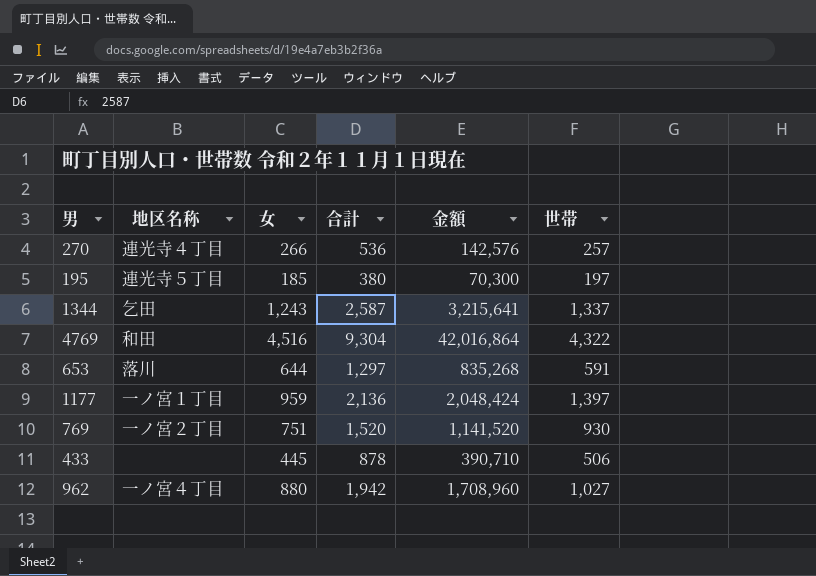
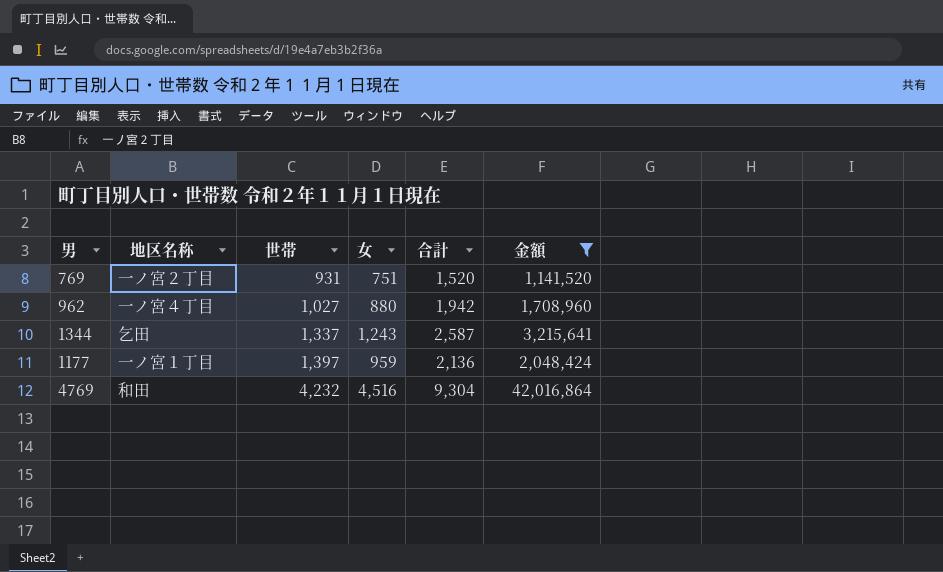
filter: none -> 金額 >= 1,141,520
row order: none -> 世帯 ascending
column 世帯 | position: 6 -> 3
769 | 世帯: 930 -> 931
4769 | 世帯: 4,322 -> 4,232

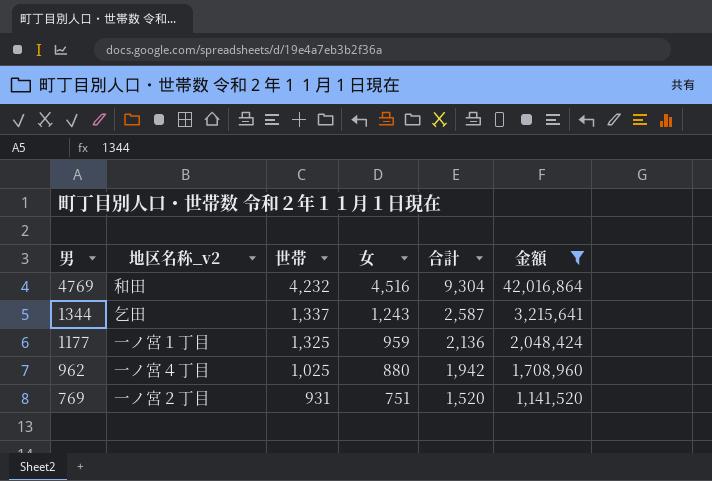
row order: 世帯 ascending -> 男 descending
column name: 地区名称 -> 地区名称_v2
1177 | 世帯: 1,397 -> 1,325
962 | 世帯: 1,027 -> 1,025

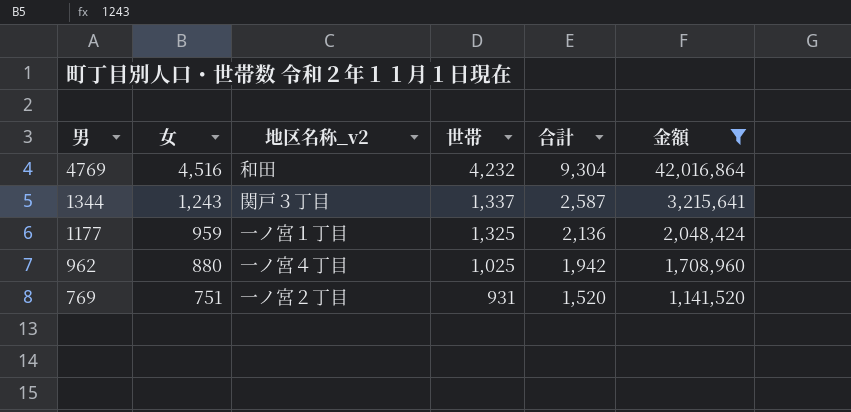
column 女 | position: 4 -> 2
1344 | 地区名称_v2: 乞田 -> 関戸３丁目

